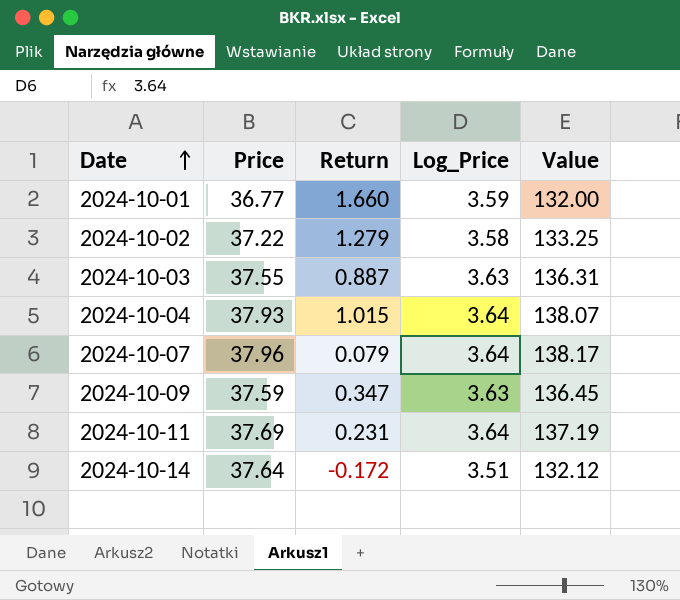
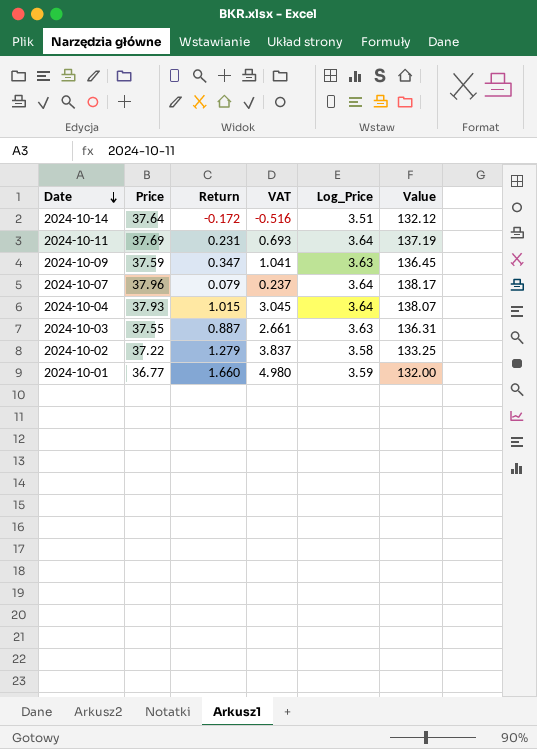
row order: Date ascending -> Date descending
column VAT | formula: none -> [Return] * 3

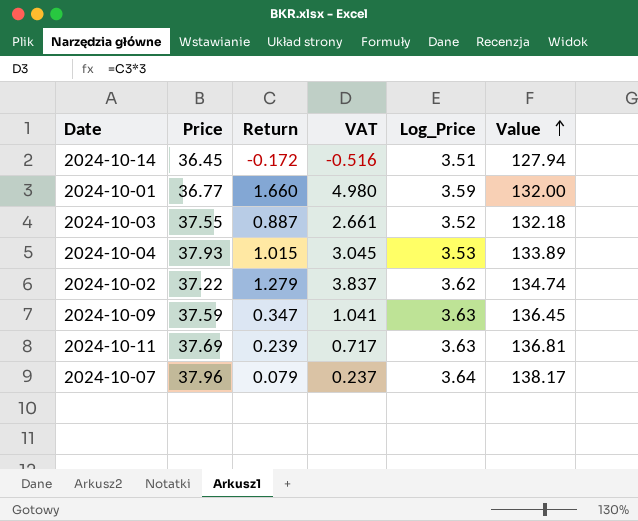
row order: Date descending -> Value ascending
2024-10-14 | Price: 37.64 -> 36.45
2024-10-14 | Value: 132.12 -> 127.94
2024-10-03 | Log_Price: 3.63 -> 3.52
2024-10-03 | Value: 136.31 -> 132.18
2024-10-04 | Log_Price: 3.64 -> 3.53
2024-10-04 | Value: 138.07 -> 133.89
2024-10-02 | Log_Price: 3.58 -> 3.62
2024-10-02 | Value: 133.25 -> 134.74
2024-10-11 | Return: 0.231 -> 0.239
2024-10-11 | VAT: 0.693 -> 0.717
2024-10-11 | Log_Price: 3.64 -> 3.63
2024-10-11 | Value: 137.19 -> 136.81

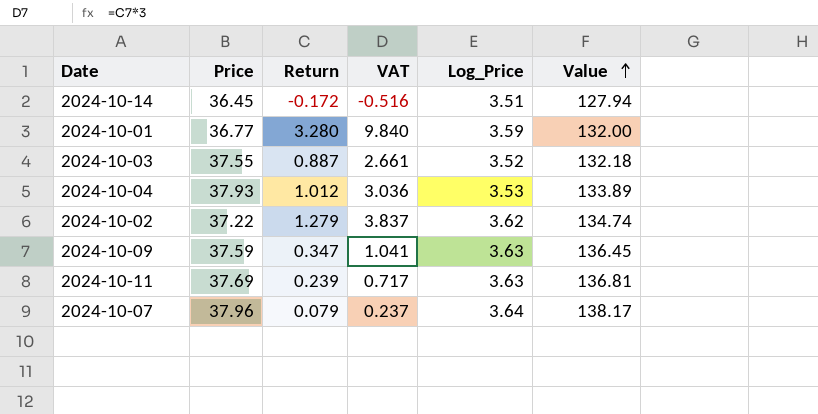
2024-10-01 | Return: 1.660 -> 3.280
2024-10-01 | VAT: 4.980 -> 9.840
2024-10-04 | Return: 1.015 -> 1.012
2024-10-04 | VAT: 3.045 -> 3.036

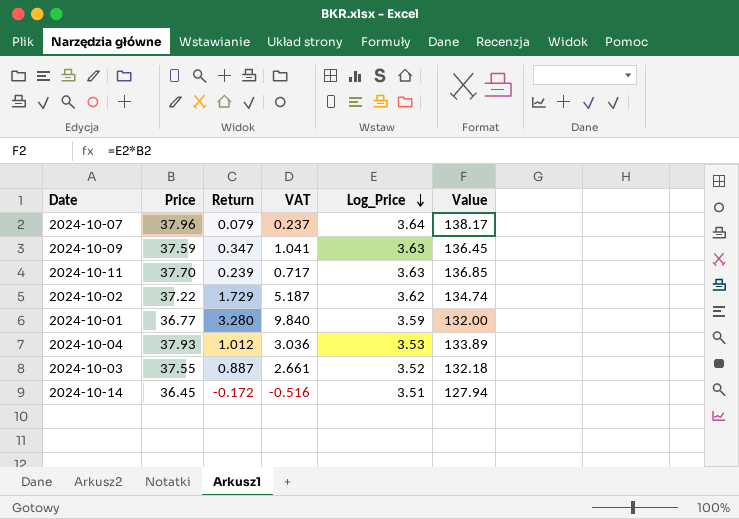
row order: Value ascending -> Log_Price descending
2024-10-11 | Price: 37.69 -> 37.70
2024-10-11 | Value: 136.81 -> 136.85
2024-10-02 | Return: 1.279 -> 1.729
2024-10-02 | VAT: 3.837 -> 5.187

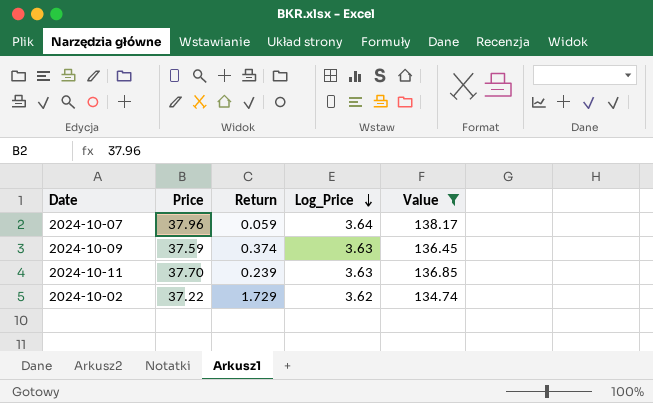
filter: none -> Value >= 134.74
column VAT | formula: [Return] * 3 -> none
2024-10-07 | Return: 0.079 -> 0.059
2024-10-09 | Return: 0.347 -> 0.374

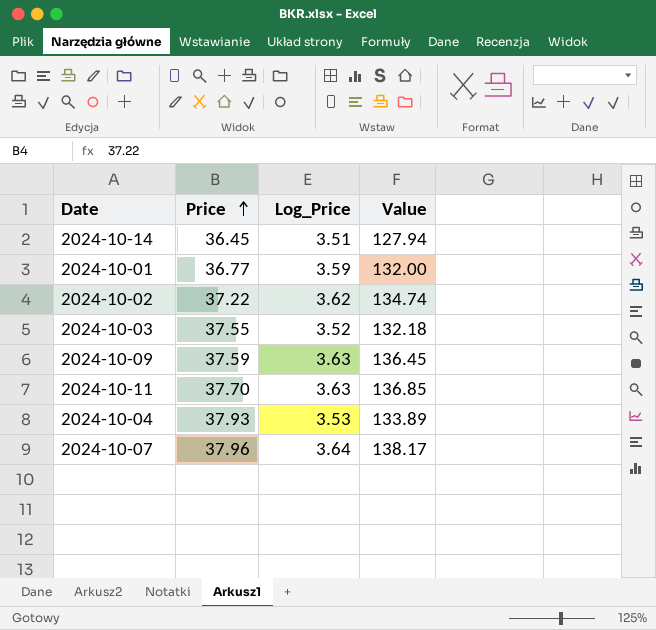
filter: Value >= 134.74 -> none
row order: Log_Price descending -> Price ascending
column Return | position: 3 -> none

